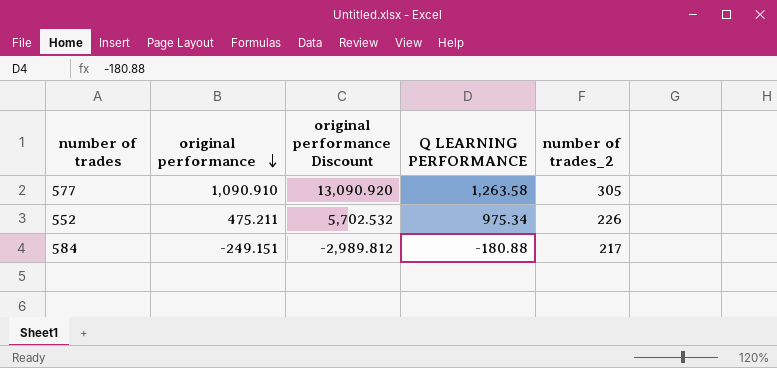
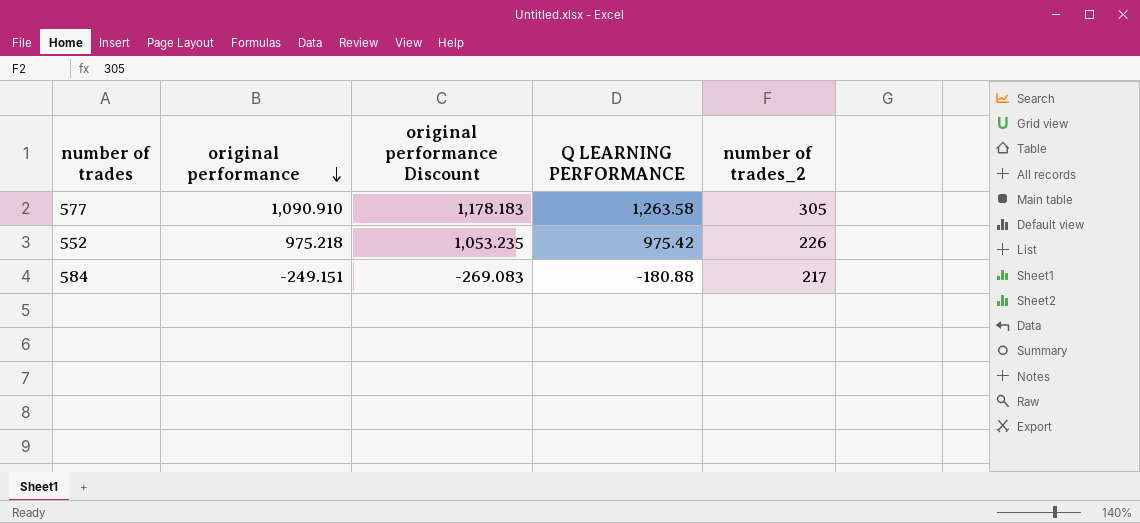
column original performance Discount | formula: [original performance] * 12 -> [original performance] * 1.08
552 | original performance: 475.211 -> 975.218
552 | Q LEARNING PERFORMANCE: 975.34 -> 975.42

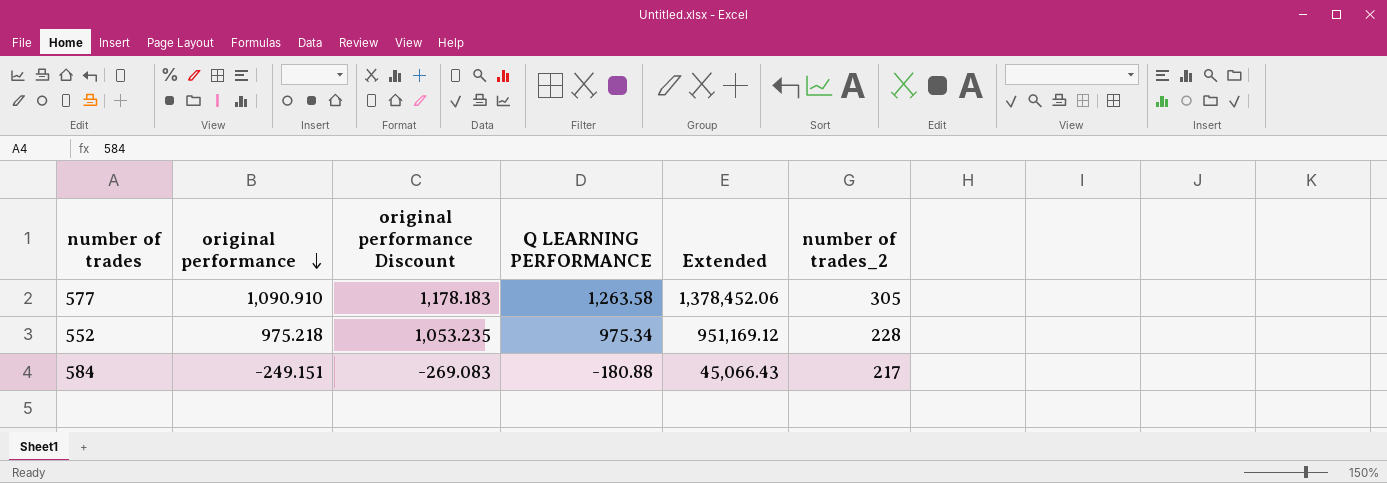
column Extended | formula: none -> [original performance] * [Q LEARNING PERFORMANCE]
552 | Q LEARNING PERFORMANCE: 975.42 -> 975.34
552 | number of trades_2: 226 -> 228

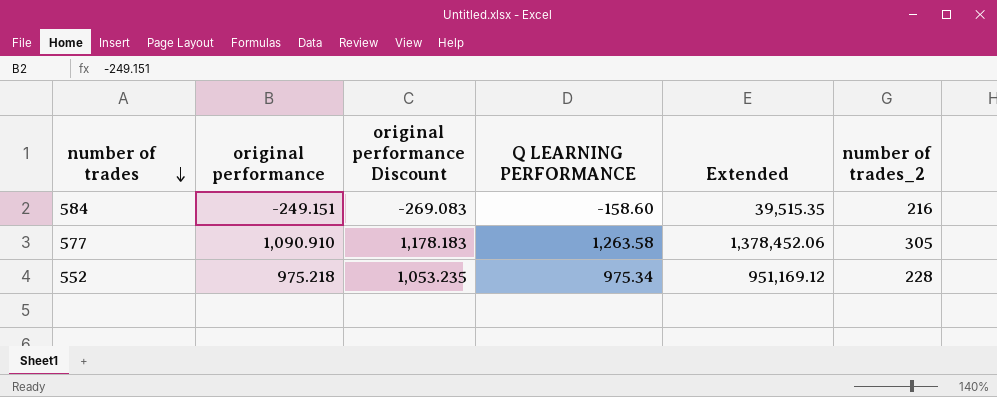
row order: original performance descending -> number of trades descending
584 | Q LEARNING PERFORMANCE: -180.88 -> -158.60
584 | Extended: 45,066.43 -> 39,515.35
584 | number of trades_2: 217 -> 216

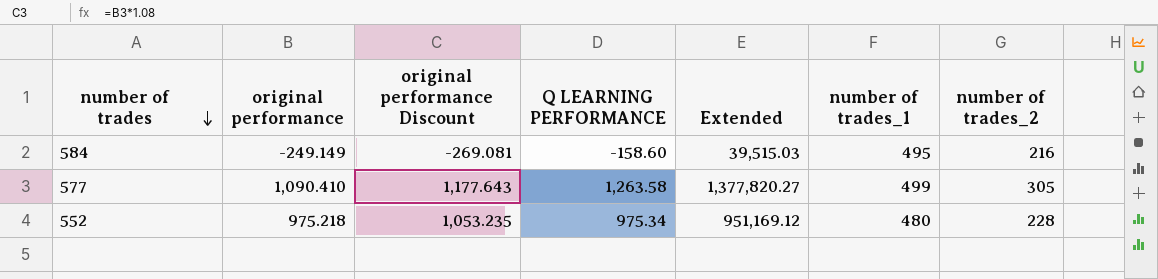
column number of trades_1 | position: none -> 6
584 | original performance: -249.151 -> -249.149
584 | original performance Discount: -269.083 -> -269.081
584 | Extended: 39,515.35 -> 39,515.03
577 | original performance: 1,090.910 -> 1,090.410
577 | original performance Discount: 1,178.183 -> 1,177.643
577 | Extended: 1,378,452.06 -> 1,377,820.27

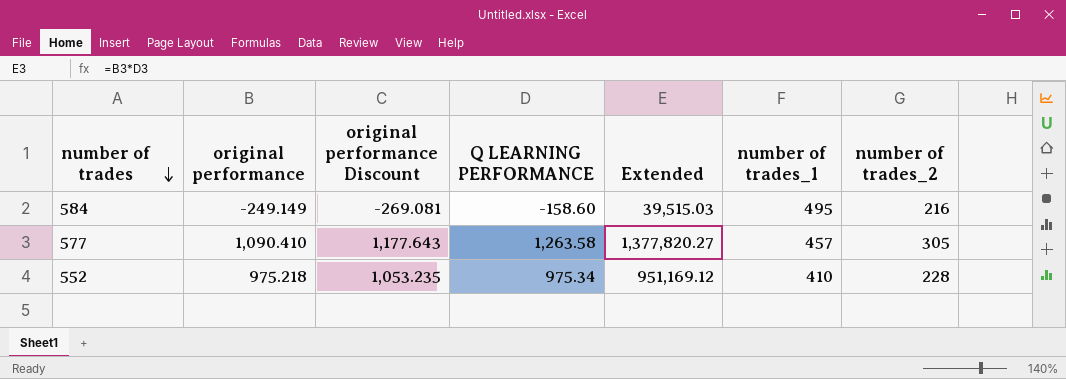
577 | number of trades_1: 499 -> 457
552 | number of trades_1: 480 -> 410

